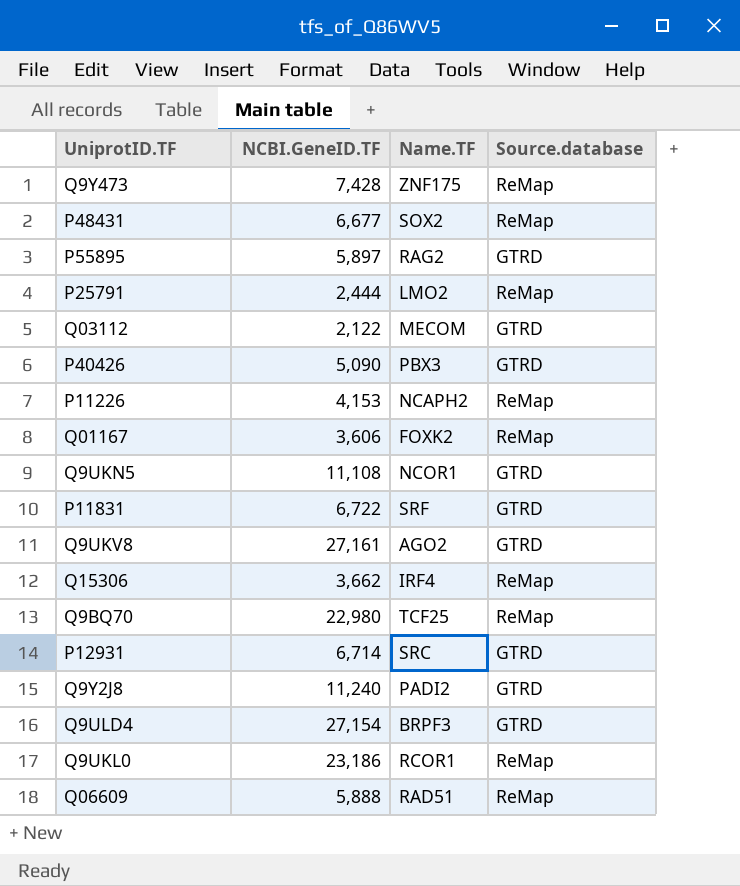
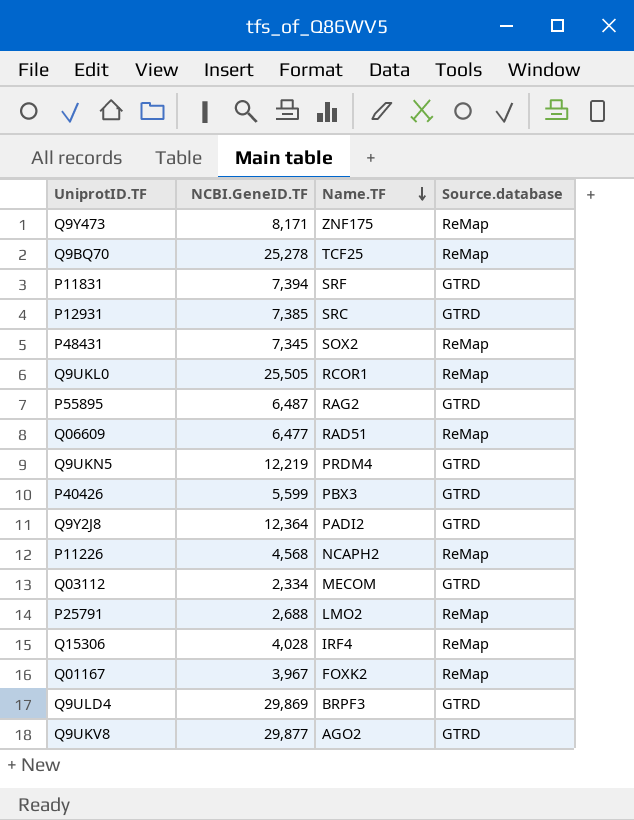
row order: none -> Name.TF descending
Q9Y473 | NCBI.GeneID.TF: 7,428 -> 8,171
Q9BQ70 | NCBI.GeneID.TF: 22,980 -> 25,278
P11831 | NCBI.GeneID.TF: 6,722 -> 7,394
P12931 | NCBI.GeneID.TF: 6,714 -> 7,385
P48431 | NCBI.GeneID.TF: 6,677 -> 7,345
Q9UKL0 | NCBI.GeneID.TF: 23,186 -> 25,505
P55895 | NCBI.GeneID.TF: 5,897 -> 6,487
Q06609 | NCBI.GeneID.TF: 5,888 -> 6,477
Q9UKN5 | NCBI.GeneID.TF: 11,108 -> 12,219
Q9UKN5 | Name.TF: NCOR1 -> PRDM4
P40426 | NCBI.GeneID.TF: 5,090 -> 5,599
Q9Y2J8 | NCBI.GeneID.TF: 11,240 -> 12,364
P11226 | NCBI.GeneID.TF: 4,153 -> 4,568
Q03112 | NCBI.GeneID.TF: 2,122 -> 2,334
P25791 | NCBI.GeneID.TF: 2,444 -> 2,688
Q15306 | NCBI.GeneID.TF: 3,662 -> 4,028
Q01167 | NCBI.GeneID.TF: 3,606 -> 3,967
Q9ULD4 | NCBI.GeneID.TF: 27,154 -> 29,869
Q9UKV8 | NCBI.GeneID.TF: 27,161 -> 29,877

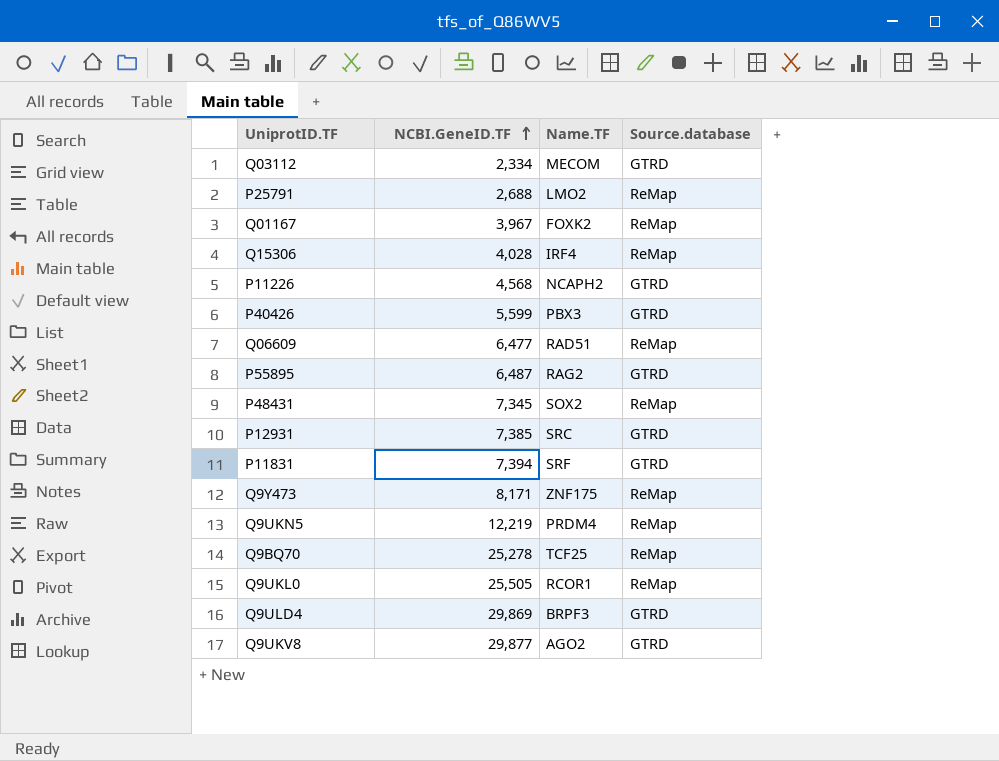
row order: Name.TF descending -> NCBI.GeneID.TF ascending
row Q9Y2J8: 12,364 | PADI2 | GTRD -> none
P11226 | Source.database: ReMap -> GTRD
Q9UKN5 | Source.database: GTRD -> ReMap

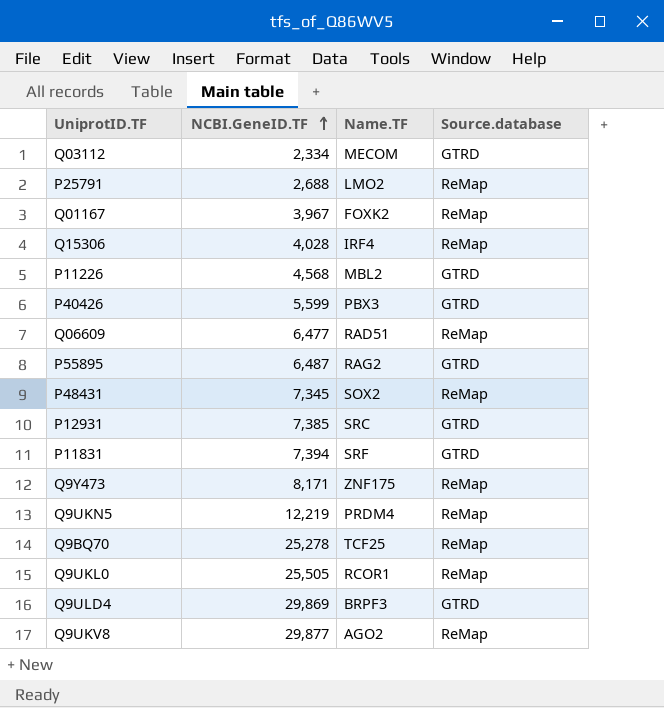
P11226 | Name.TF: NCAPH2 -> MBL2
Q9UKV8 | Source.database: GTRD -> ReMap

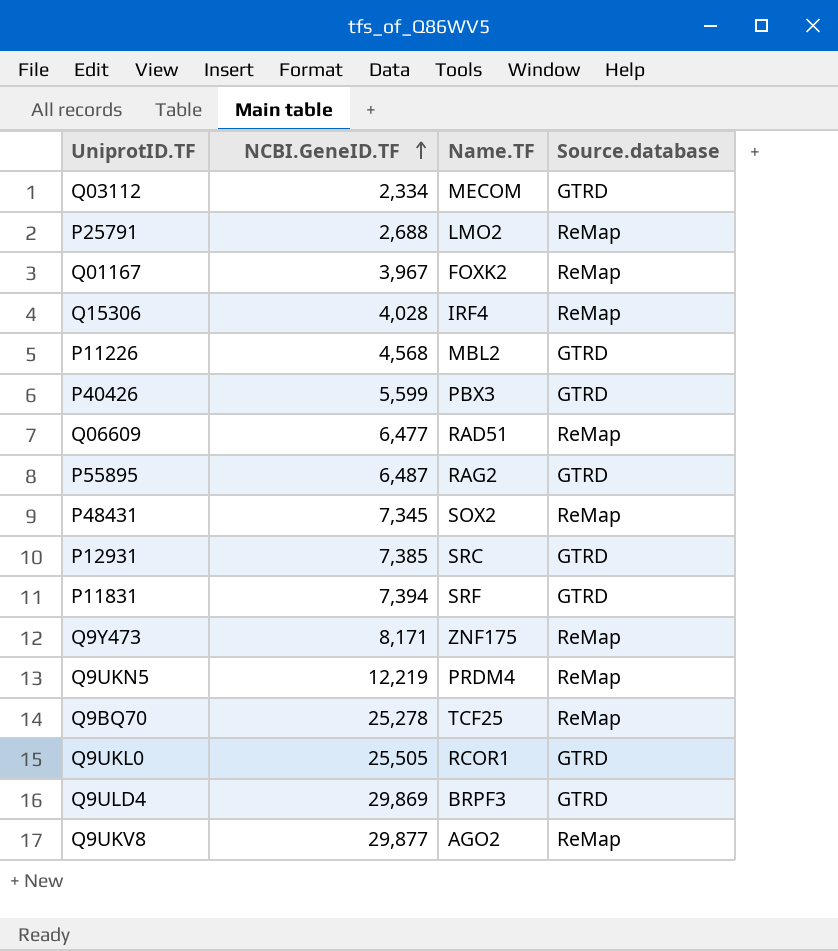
Q9UKL0 | Source.database: ReMap -> GTRD

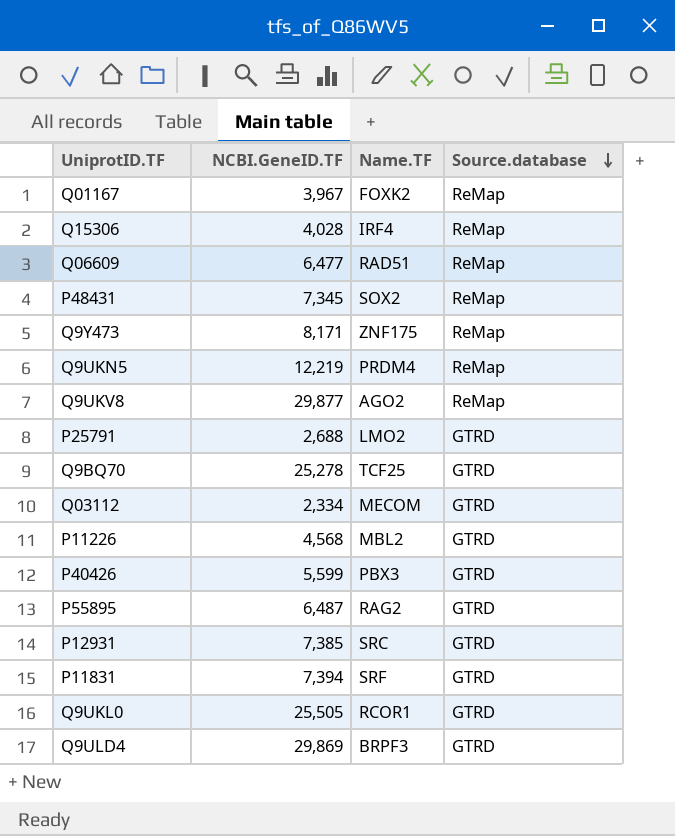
row order: NCBI.GeneID.TF ascending -> Source.database descending
P25791 | Source.database: ReMap -> GTRD
Q9BQ70 | Source.database: ReMap -> GTRD

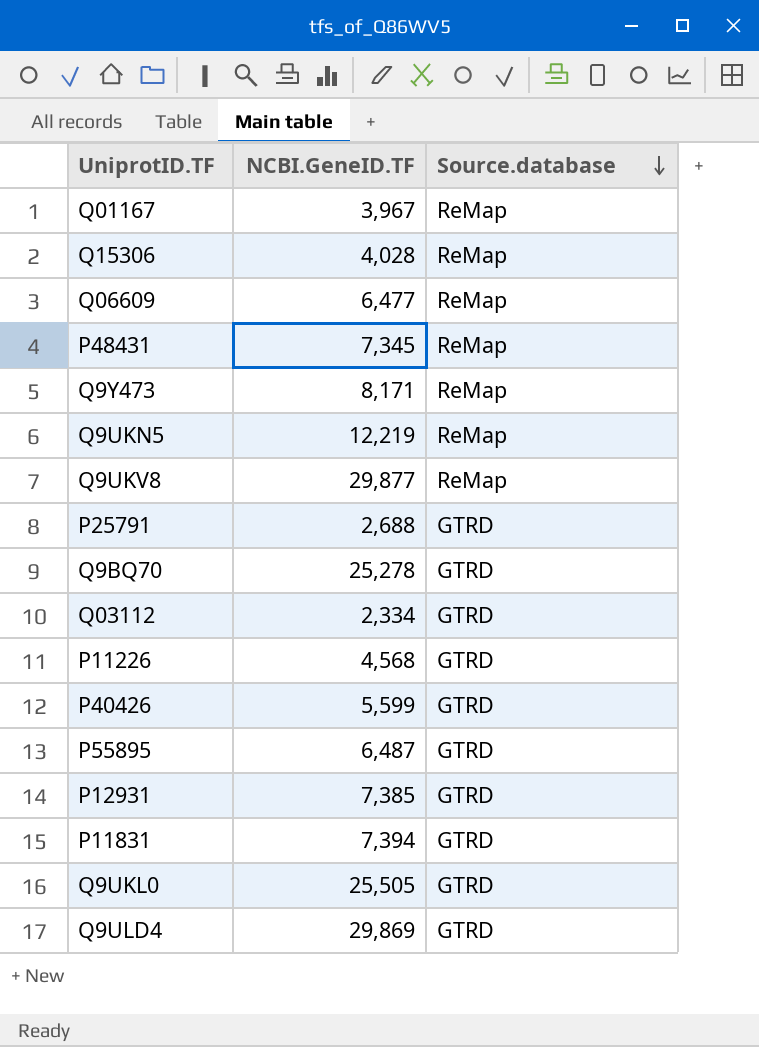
column Name.TF | position: 3 -> none

